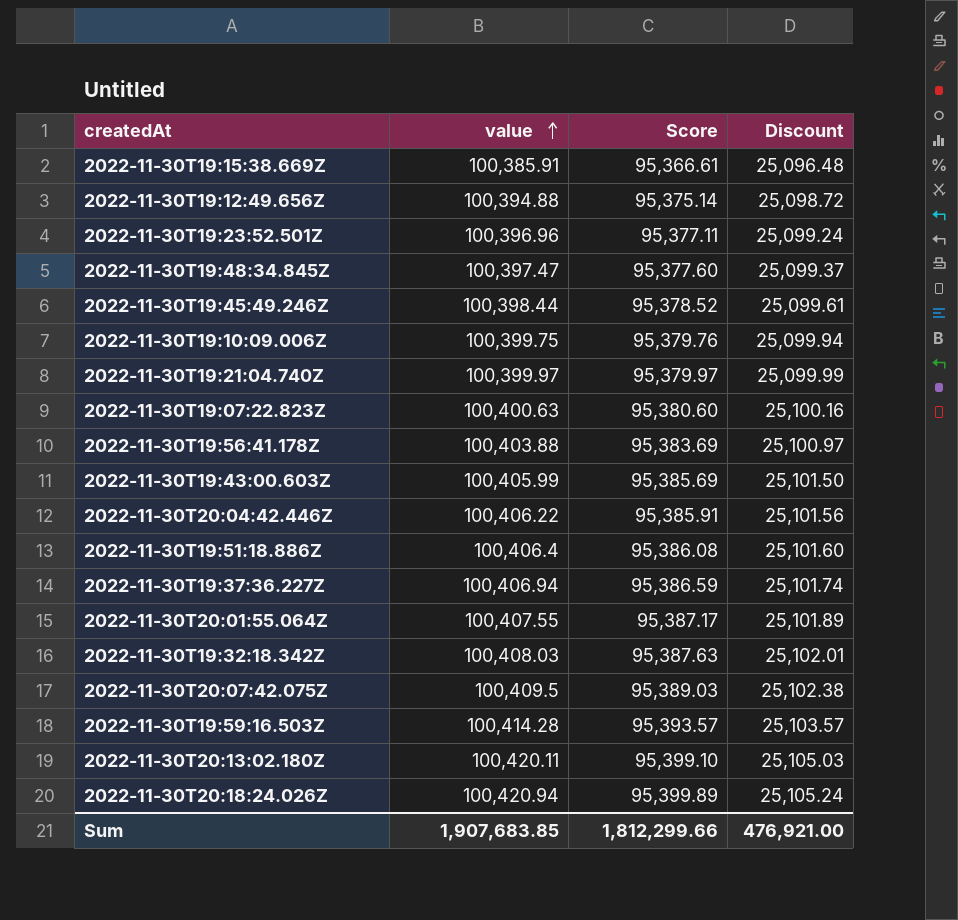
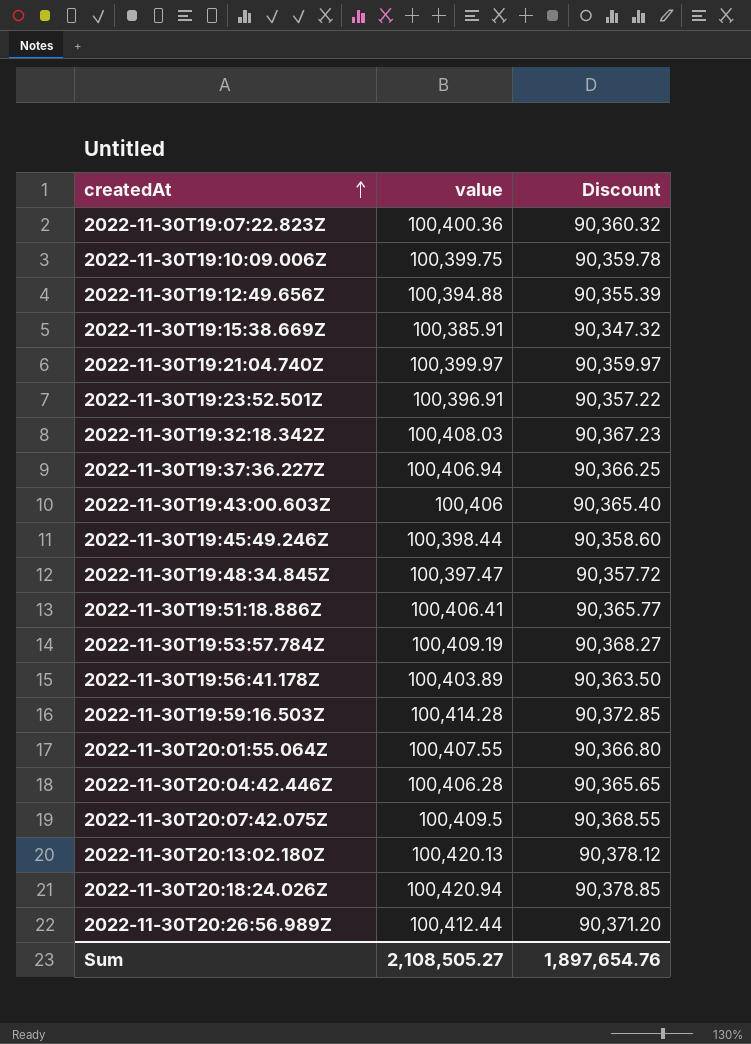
row order: value ascending -> createdAt ascending
column Score | formula: [value] * 0.95 -> none
column Discount | formula: [value] * 0.25 -> [value] * 0.9
2022-11-30T19:07:22.823Z | value: 100,400.63 -> 100,400.36
2022-11-30T19:23:52.501Z | value: 100,396.96 -> 100,396.91
2022-11-30T19:43:00.603Z | value: 100,405.99 -> 100,406
2022-11-30T19:51:18.886Z | value: 100,406.4 -> 100,406.41
row 2022-11-30T19:53:57.784Z: none -> 100,409.19 | 90,368.27
2022-11-30T19:56:41.178Z | value: 100,403.88 -> 100,403.89
2022-11-30T20:04:42.446Z | value: 100,406.22 -> 100,406.28
2022-11-30T20:13:02.180Z | value: 100,420.11 -> 100,420.13
row 2022-11-30T20:26:56.989Z: none -> 100,412.44 | 90,371.20
Sum | value: 1,907,683.85 -> 2,108,505.27
Sum | Discount: 476,921.00 -> 1,897,654.76

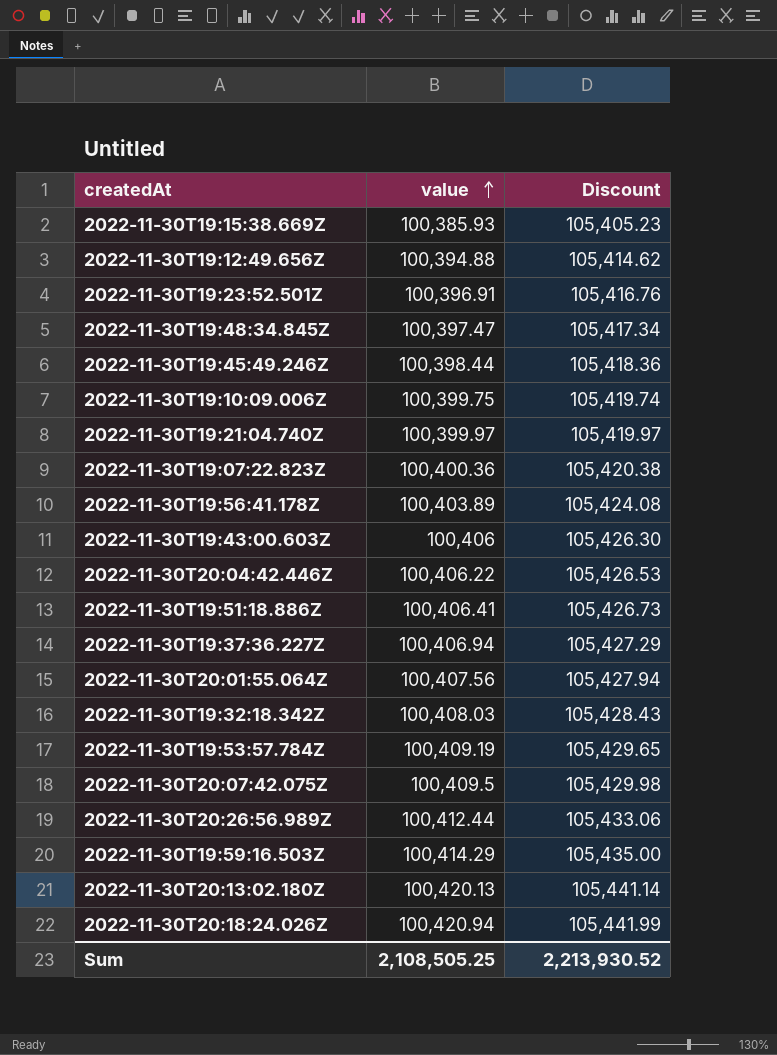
row order: createdAt ascending -> value ascending
column Discount | formula: [value] * 0.9 -> [value] * 1.05
2022-11-30T19:15:38.669Z | value: 100,385.91 -> 100,385.93
2022-11-30T20:04:42.446Z | value: 100,406.28 -> 100,406.22
2022-11-30T20:01:55.064Z | value: 100,407.55 -> 100,407.56
2022-11-30T19:59:16.503Z | value: 100,414.28 -> 100,414.29
Sum | value: 2,108,505.27 -> 2,108,505.25
Sum | Discount: 1,897,654.76 -> 2,213,930.52

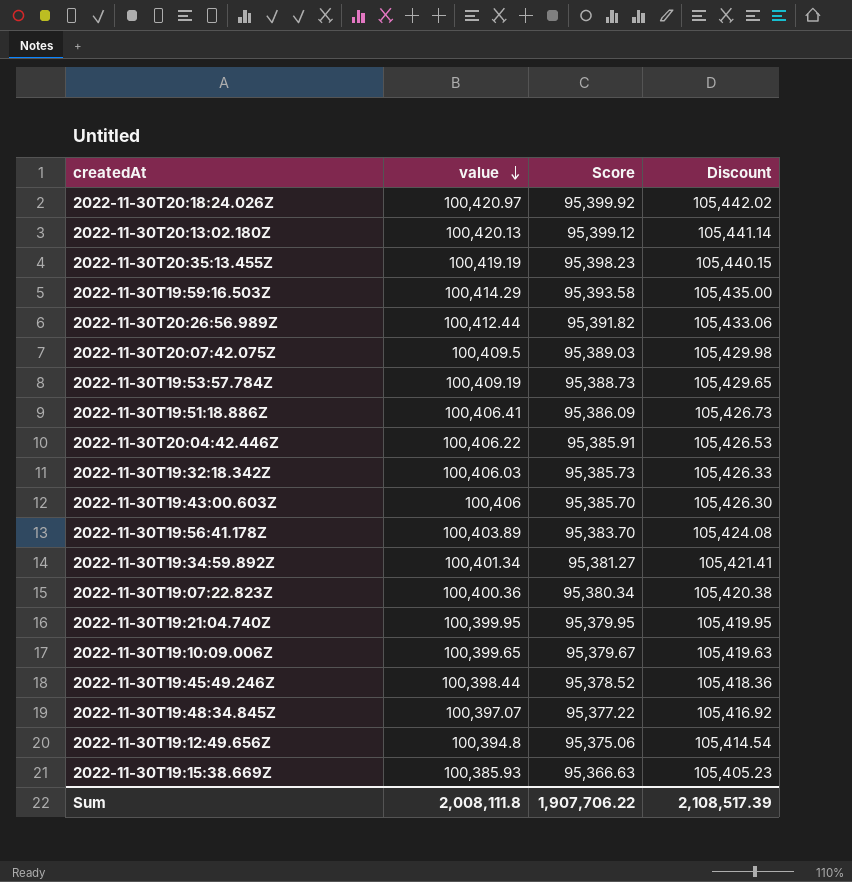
row order: value ascending -> value descending
column Score | formula: none -> [value] * 0.95
row 2022-11-30T19:23:52.501Z: 100,396.91 | 105,416.76 -> none
row 2022-11-30T19:37:36.227Z: 100,406.94 | 105,427.29 -> none
row 2022-11-30T20:01:55.064Z: 100,407.56 | 105,427.94 -> none
2022-11-30T20:18:24.026Z | value: 100,420.94 -> 100,420.97
2022-11-30T20:18:24.026Z | Discount: 105,441.99 -> 105,442.02
row 2022-11-30T20:35:13.455Z: none -> 100,419.19 | 95,398.23 | 105,440.15
2022-11-30T19:32:18.342Z | value: 100,408.03 -> 100,406.03
2022-11-30T19:32:18.342Z | Discount: 105,428.43 -> 105,426.33
row 2022-11-30T19:34:59.892Z: none -> 100,401.34 | 95,381.27 | 105,421.41
2022-11-30T19:21:04.740Z | value: 100,399.97 -> 100,399.95
2022-11-30T19:21:04.740Z | Discount: 105,419.97 -> 105,419.95
2022-11-30T19:10:09.006Z | value: 100,399.75 -> 100,399.65
2022-11-30T19:10:09.006Z | Discount: 105,419.74 -> 105,419.63
2022-11-30T19:48:34.845Z | value: 100,397.47 -> 100,397.07
2022-11-30T19:48:34.845Z | Discount: 105,417.34 -> 105,416.92
2022-11-30T19:12:49.656Z | value: 100,394.88 -> 100,394.8
2022-11-30T19:12:49.656Z | Discount: 105,414.62 -> 105,414.54
Sum | value: 2,108,505.25 -> 2,008,111.8
Sum | Discount: 2,213,930.52 -> 2,108,517.39

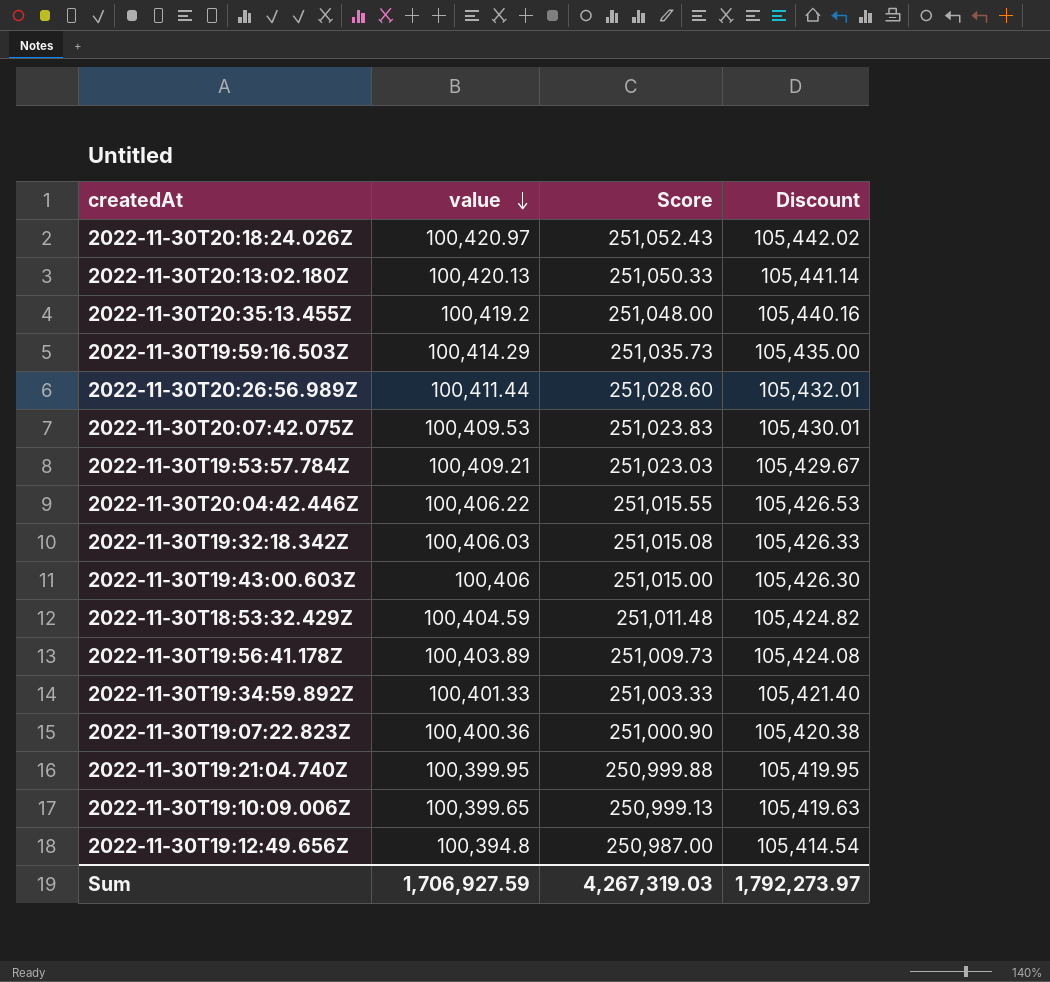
column Score | formula: [value] * 0.95 -> [value] * 2.5
row 2022-11-30T19:51:18.886Z: 100,406.41 | 95,386.09 | 105,426.73 -> none
row 2022-11-30T19:45:49.246Z: 100,398.44 | 95,378.52 | 105,418.36 -> none
row 2022-11-30T19:48:34.845Z: 100,397.07 | 95,377.22 | 105,416.92 -> none
row 2022-11-30T19:15:38.669Z: 100,385.93 | 95,366.63 | 105,405.23 -> none
2022-11-30T20:35:13.455Z | value: 100,419.19 -> 100,419.2
2022-11-30T20:35:13.455Z | Discount: 105,440.15 -> 105,440.16
2022-11-30T20:26:56.989Z | value: 100,412.44 -> 100,411.44
2022-11-30T20:26:56.989Z | Discount: 105,433.06 -> 105,432.01
2022-11-30T20:07:42.075Z | value: 100,409.5 -> 100,409.53
2022-11-30T20:07:42.075Z | Discount: 105,429.98 -> 105,430.01
2022-11-30T19:53:57.784Z | value: 100,409.19 -> 100,409.21
2022-11-30T19:53:57.784Z | Discount: 105,429.65 -> 105,429.67
row 2022-11-30T18:53:32.429Z: none -> 100,404.59 | 251,011.48 | 105,424.82
2022-11-30T19:34:59.892Z | value: 100,401.34 -> 100,401.33
2022-11-30T19:34:59.892Z | Discount: 105,421.41 -> 105,421.40
Sum | value: 2,008,111.8 -> 1,706,927.59
Sum | Score: 1,907,706.22 -> 4,267,319.03
Sum | Discount: 2,108,517.39 -> 1,792,273.97

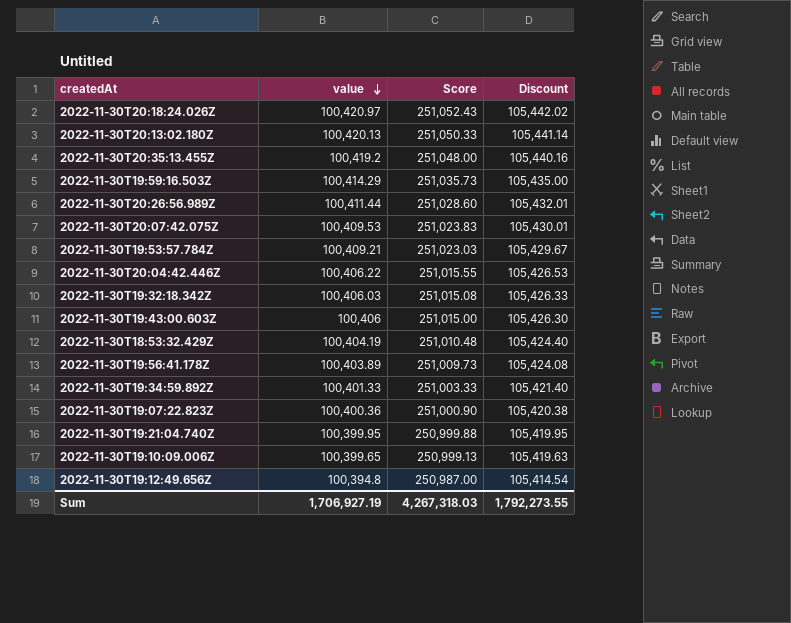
2022-11-30T18:53:32.429Z | value: 100,404.59 -> 100,404.19
2022-11-30T18:53:32.429Z | Score: 251,011.48 -> 251,010.48
2022-11-30T18:53:32.429Z | Discount: 105,424.82 -> 105,424.40
Sum | value: 1,706,927.59 -> 1,706,927.19
Sum | Score: 4,267,319.03 -> 4,267,318.03
Sum | Discount: 1,792,273.97 -> 1,792,273.55

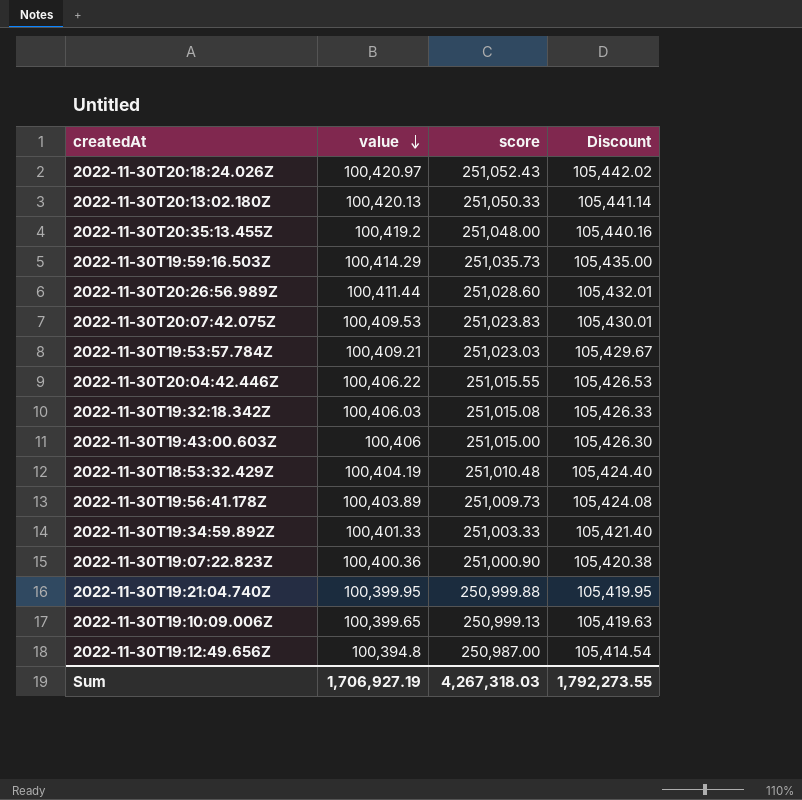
column name: Score -> score

